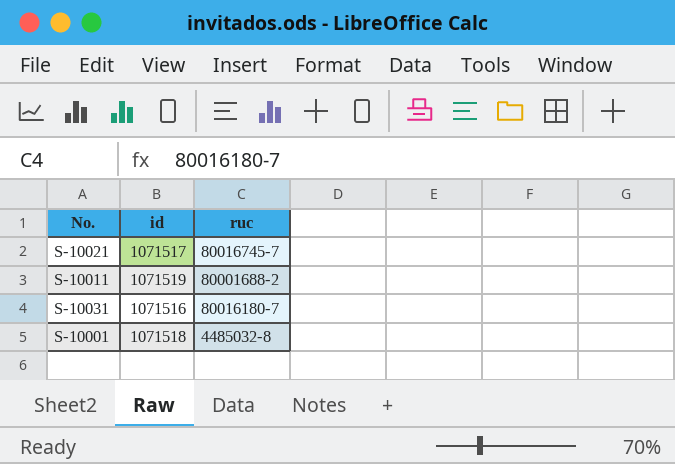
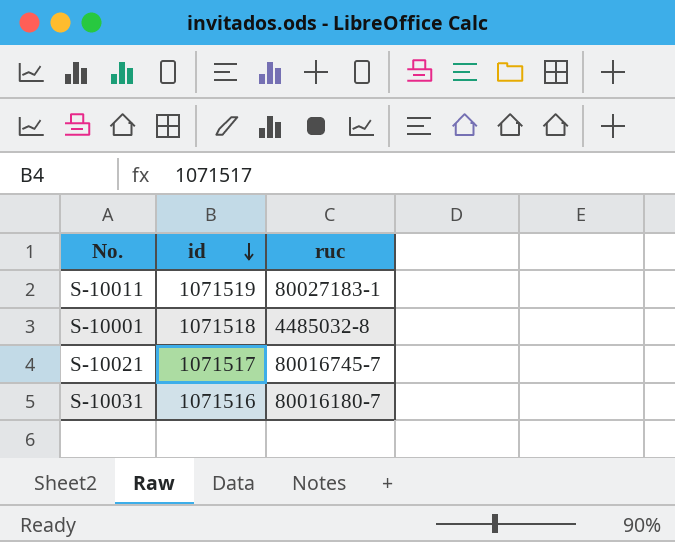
row order: none -> id descending
S-10011 | ruc: 80001688-2 -> 80027183-1

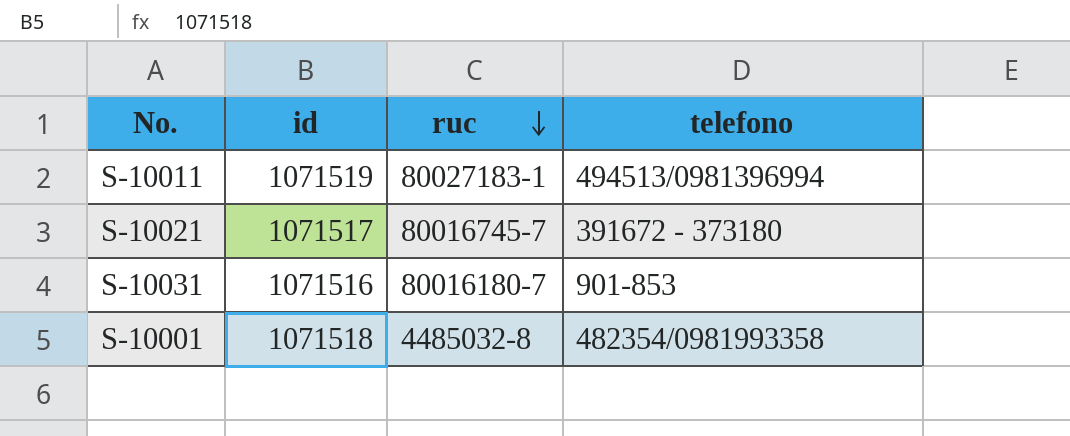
row order: id descending -> ruc descending
column telefono | position: none -> 4

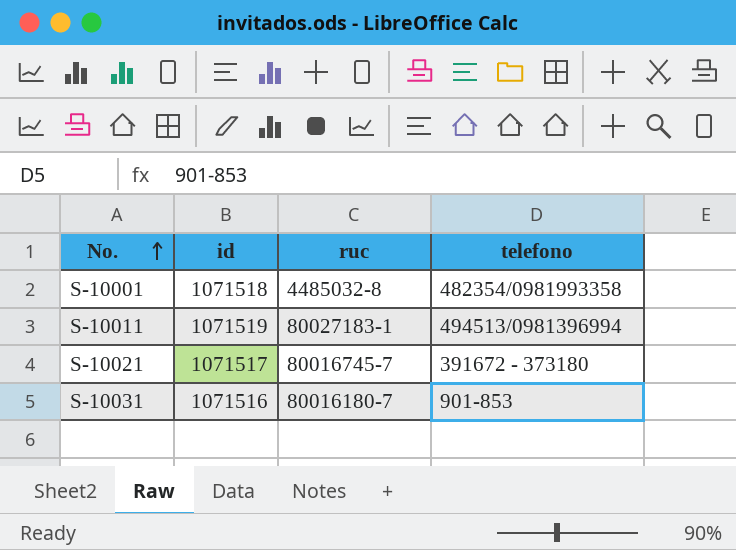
row order: ruc descending -> No. ascending

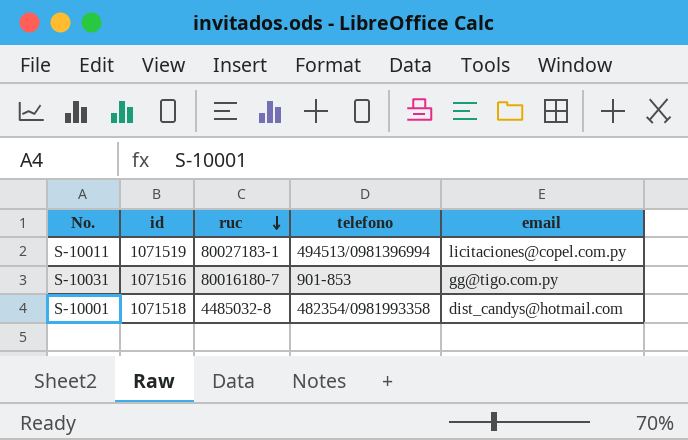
row order: No. ascending -> ruc descending
column email | position: none -> 5
row S-10021: 1071517 | 80016745-7 | 391672 - 373180 -> none

